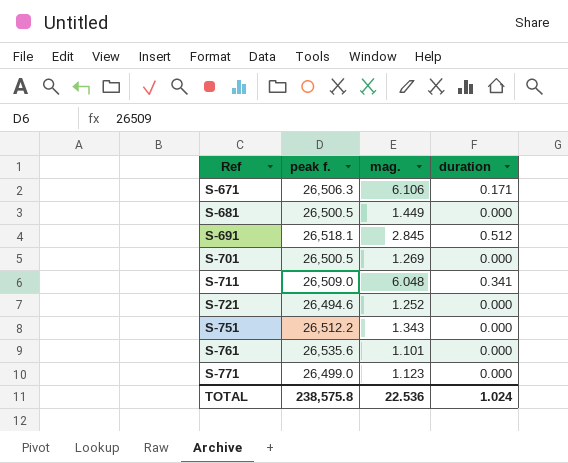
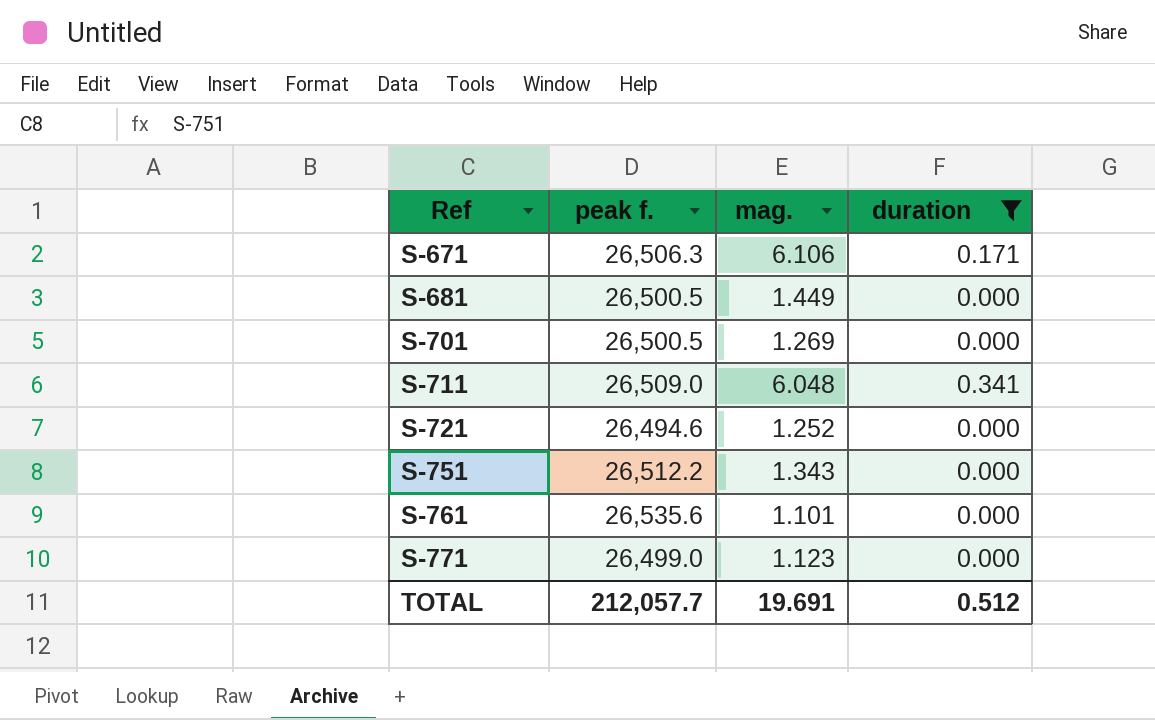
filter: none -> duration != 0.512
TOTAL | peak f.: 238,575.8 -> 212,057.7
TOTAL | mag.: 22.536 -> 19.691
TOTAL | duration: 1.024 -> 0.512

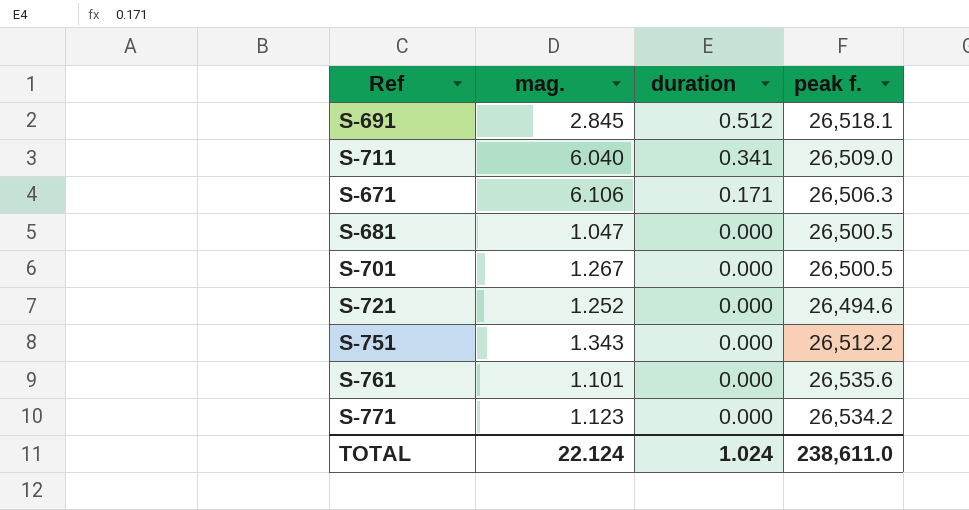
filter: duration != 0.512 -> none
row order: Ref ascending -> duration descending
column peak f. | position: 2 -> 4
S-711 | mag.: 6.048 -> 6.040
S-681 | mag.: 1.449 -> 1.047
S-701 | mag.: 1.269 -> 1.267
S-771 | peak f.: 26,499.0 -> 26,534.2
TOTAL | mag.: 19.691 -> 22.124
TOTAL | duration: 0.512 -> 1.024
TOTAL | peak f.: 212,057.7 -> 238,611.0

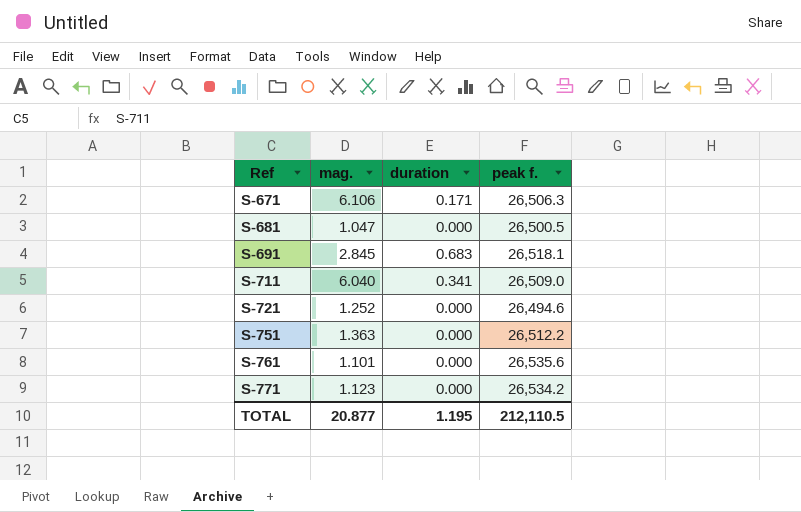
row order: duration descending -> Ref ascending
row S-701: 1.267 | 0.000 | 26,500.5 -> none
S-691 | duration: 0.512 -> 0.683
S-751 | mag.: 1.343 -> 1.363
TOTAL | mag.: 22.124 -> 20.877
TOTAL | duration: 1.024 -> 1.195
TOTAL | peak f.: 238,611.0 -> 212,110.5

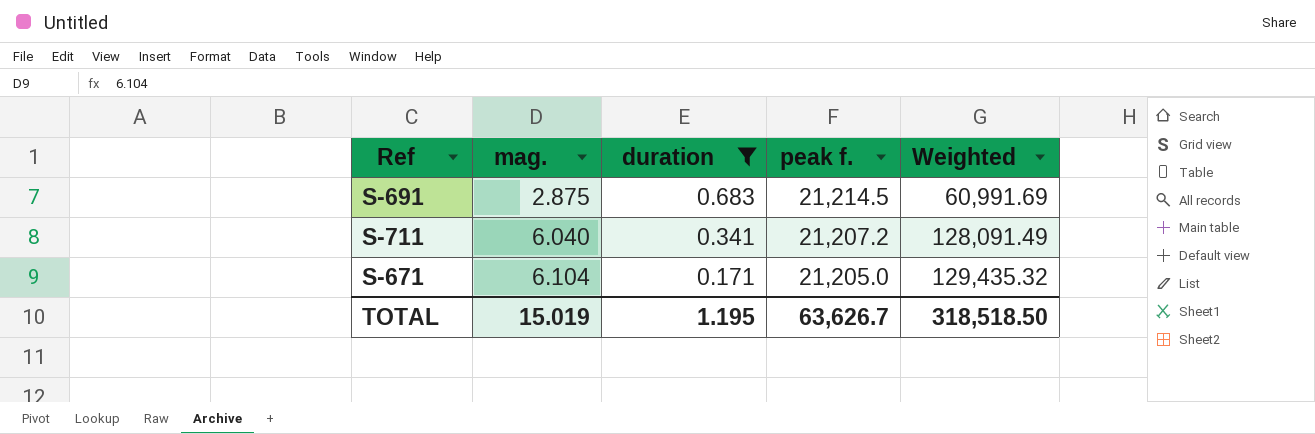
filter: none -> duration != 0.000
row order: Ref ascending -> mag. ascending
column Weighted | formula: none -> [mag.] * [peak f.]
S-691 | mag.: 2.845 -> 2.875
S-691 | peak f.: 26,518.1 -> 21,214.5
S-711 | peak f.: 26,509.0 -> 21,207.2
S-671 | mag.: 6.106 -> 6.104
S-671 | peak f.: 26,506.3 -> 21,205.0
TOTAL | mag.: 20.877 -> 15.019
TOTAL | peak f.: 212,110.5 -> 63,626.7

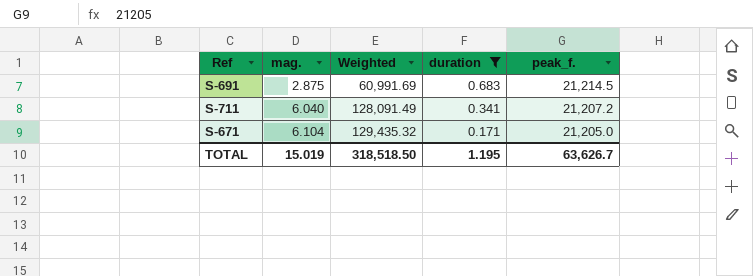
column Weighted | position: 5 -> 3
column name: peak f. -> peak_f.

